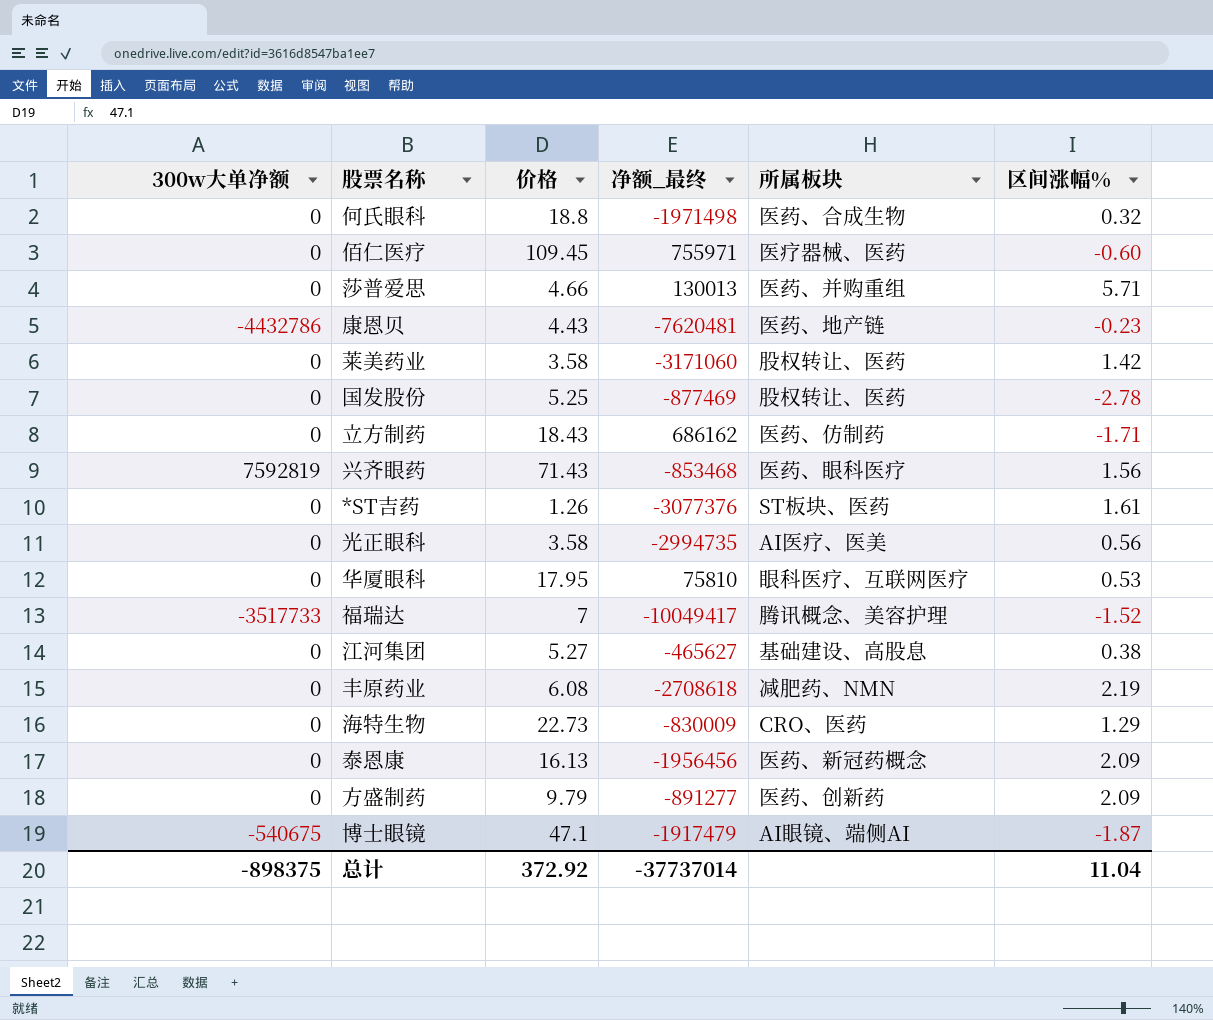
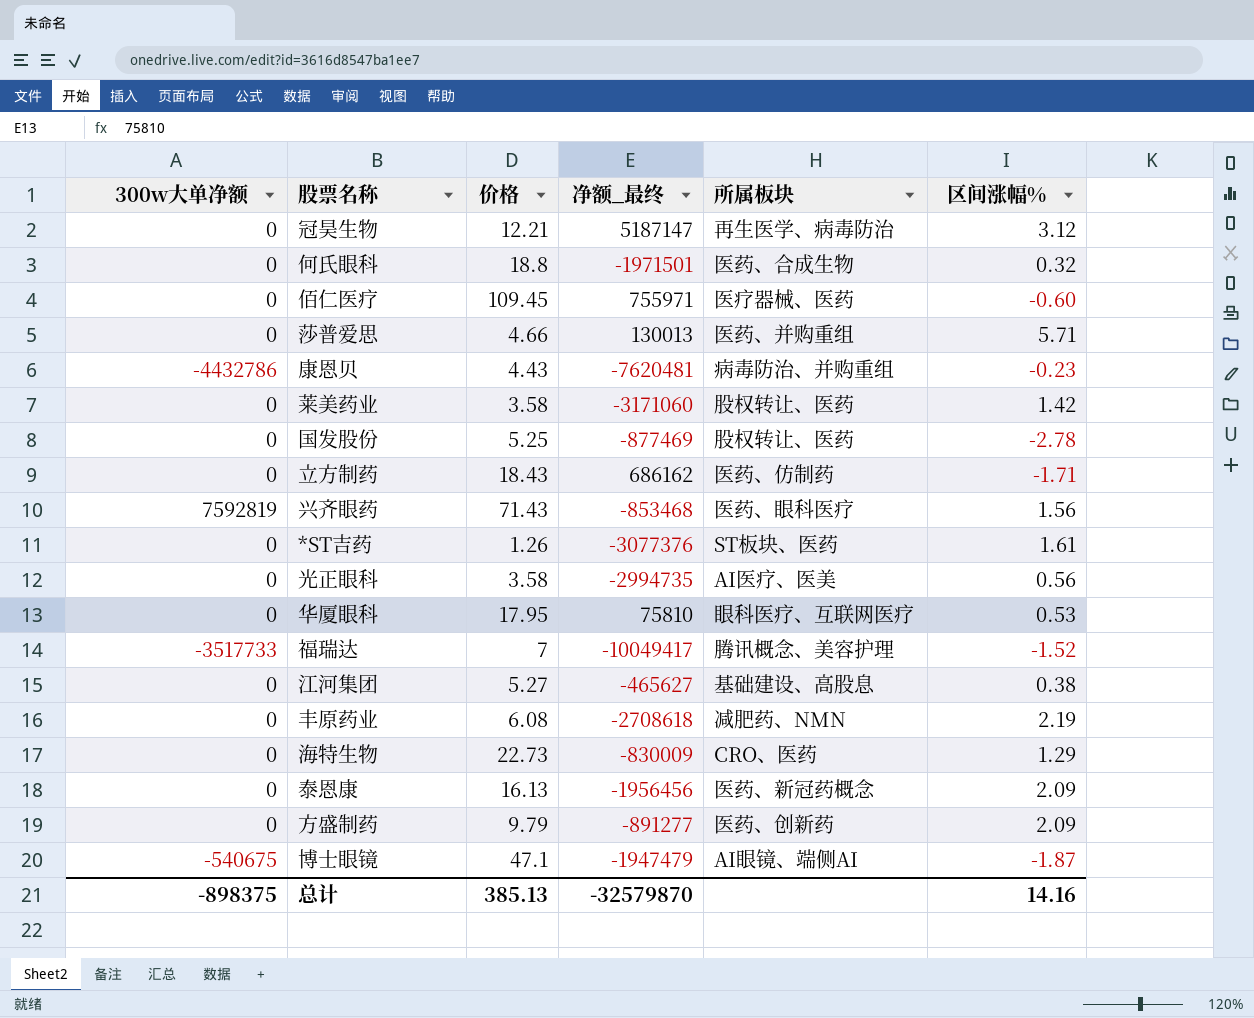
row 冠昊生物: none -> 0 | 12.21 | 5187147 | 再生医学、病毒防治 | 3.12
何氏眼科 | 净额_最终: -1971498 -> -1971501
康恩贝 | 所属板块: 医药、地产链 -> 病毒防治、并购重组
博士眼镜 | 净额_最终: -1917479 -> -1947479
总计 | 价格: 372.92 -> 385.13
总计 | 净额_最终: -37737014 -> -32579870
总计 | 区间涨幅%: 11.04 -> 14.16

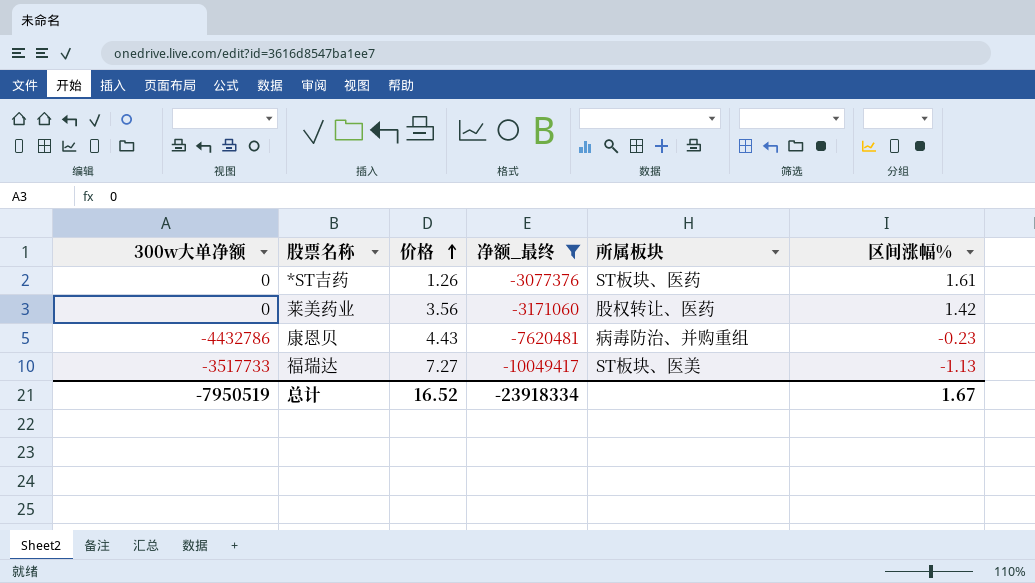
filter: none -> 净额_最终 <= -3077376
row order: none -> 价格 ascending
莱美药业 | 价格: 3.58 -> 3.56
福瑞达 | 价格: 7 -> 7.27
福瑞达 | 所属板块: 腾讯概念、美容护理 -> ST板块、医美
福瑞达 | 区间涨幅%: -1.52 -> -1.13
总计 | 300w大单净额: -898375 -> -7950519
总计 | 价格: 385.13 -> 16.52
总计 | 净额_最终: -32579870 -> -23918334
总计 | 区间涨幅%: 14.16 -> 1.67

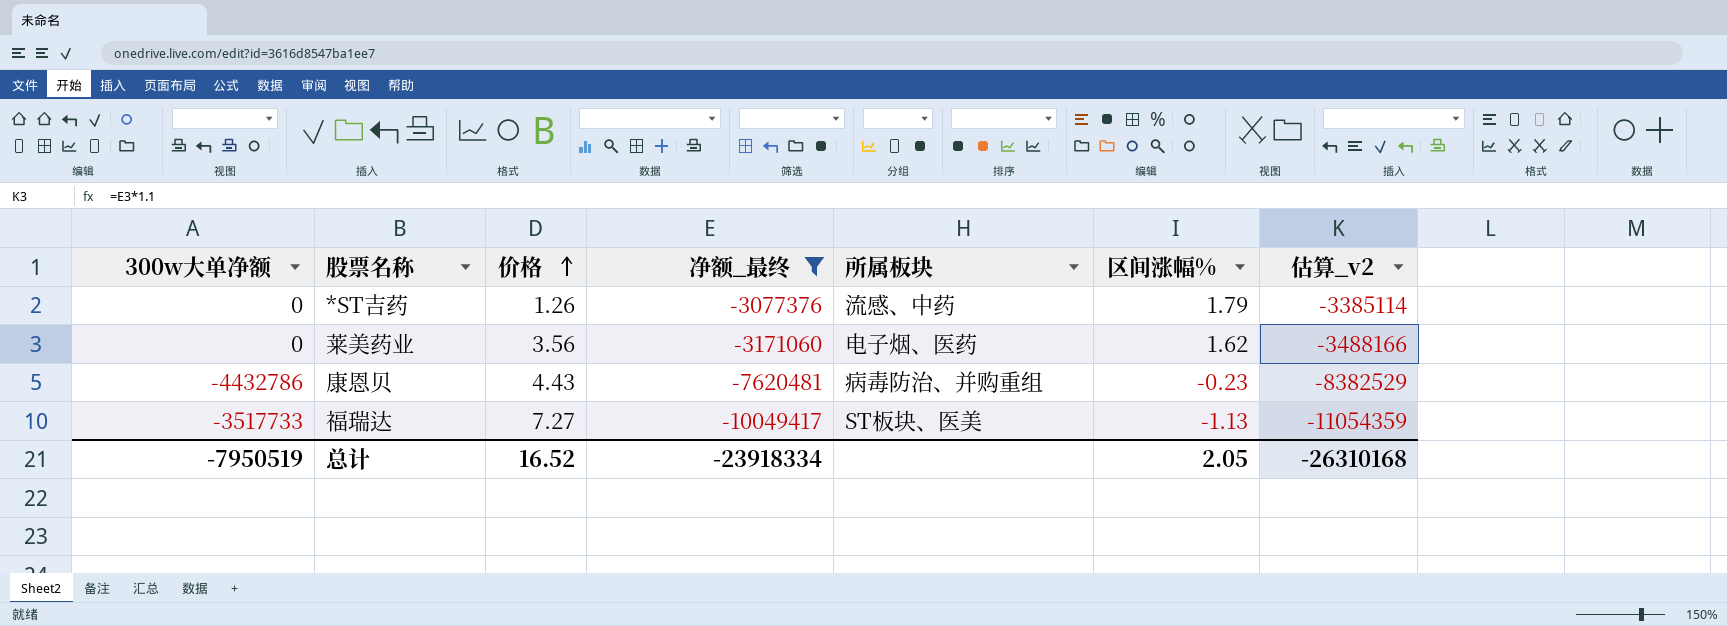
column 估算_v2 | formula: none -> [净额_最终] * 1.1
*ST吉药 | 所属板块: ST板块、医药 -> 流感、中药
*ST吉药 | 区间涨幅%: 1.61 -> 1.79
莱美药业 | 所属板块: 股权转让、医药 -> 电子烟、医药
莱美药业 | 区间涨幅%: 1.42 -> 1.62
总计 | 区间涨幅%: 1.67 -> 2.05

